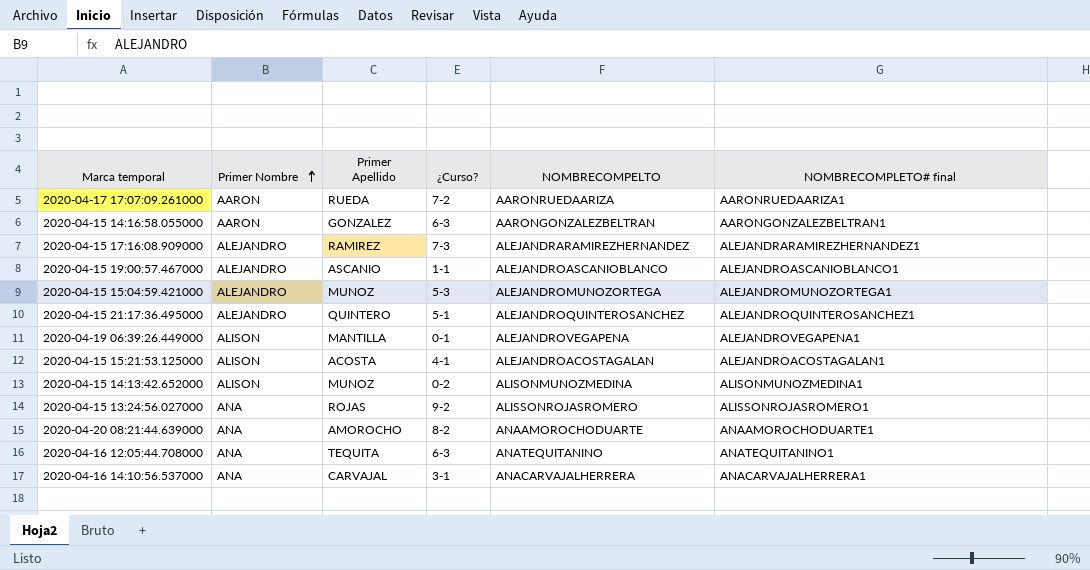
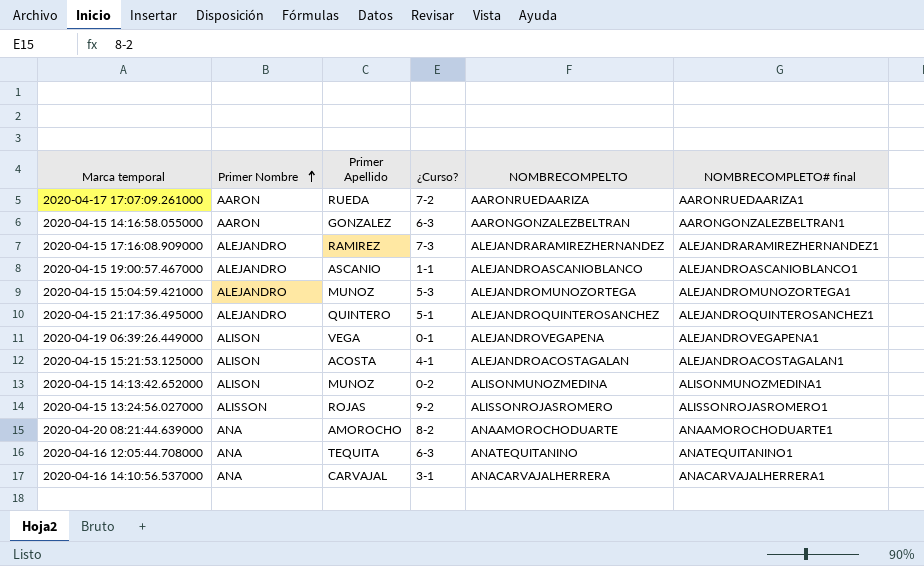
2020-04-19 06:39:26.449000 | Primer Apellido: MANTILLA -> VEGA
2020-04-15 13:24:56.027000 | Primer Nombre: ANA -> ALISSON

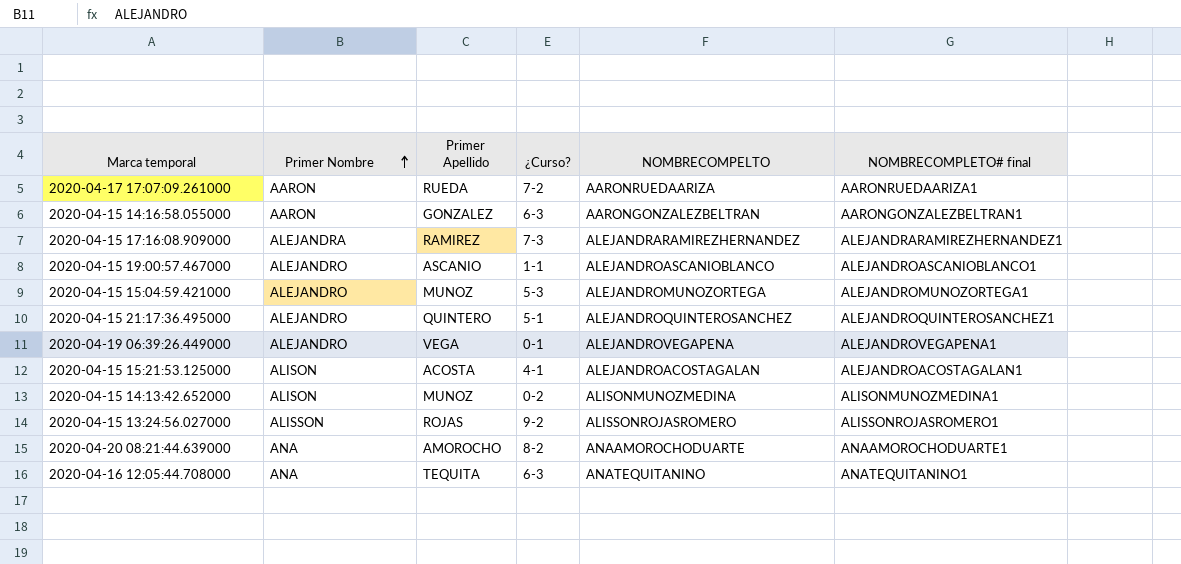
row 2020-04-16 14:10:56.537000: ANA | CARVAJAL | 3-1 | ANACARVAJALHERRERA | ANACARVAJALHERRERA1 -> none
2020-04-15 17:16:08.909000 | Primer Nombre: ALEJANDRO -> ALEJANDRA
2020-04-19 06:39:26.449000 | Primer Nombre: ALISON -> ALEJANDRO

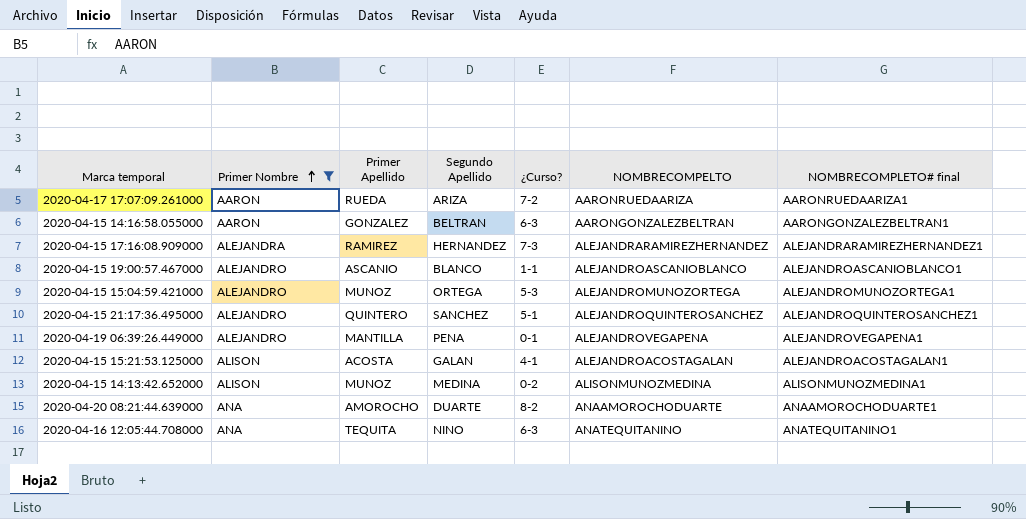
filter: none -> Primer Nombre != ALISSON
column Segundo Apellido | position: none -> 4
2020-04-19 06:39:26.449000 | Primer Apellido: VEGA -> MANTILLA

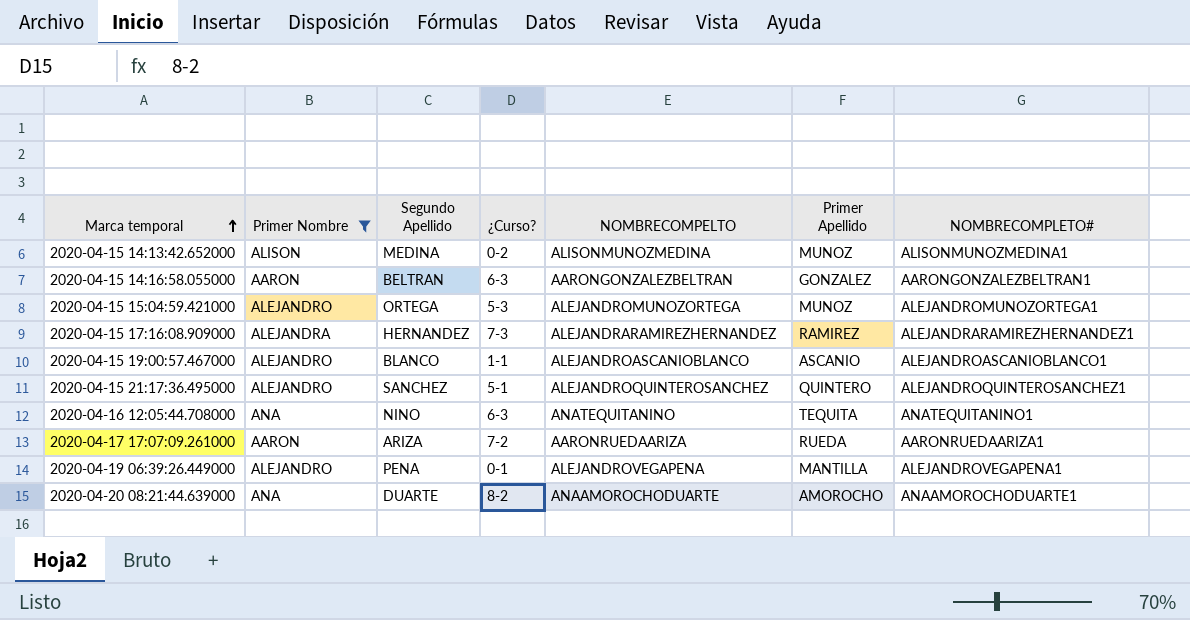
row order: Primer Nombre ascending -> Marca temporal ascending
column Primer Apellido | position: 3 -> 6
column name: NOMBRECOMPLETO# final -> NOMBRECOMPLETO#
row 2020-04-15 15:21:53.125000: ALISON | ACOSTA | GALAN | 4-1 | ALEJANDROACOSTAGALAN | ALEJANDROACOSTAGALAN1 -> none

